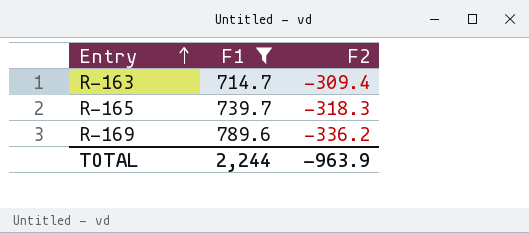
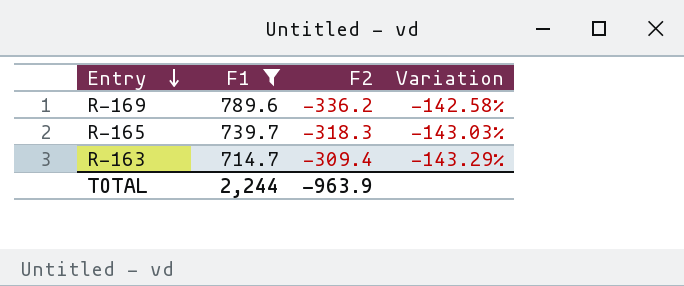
row order: Entry ascending -> Entry descending
column Variation | formula: none -> ([F2] - [F1]) / [F1]

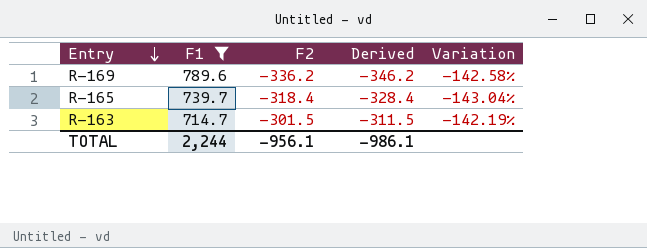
column Derived | formula: none -> [F2] - 10
R-165 | F2: -318.3 -> -318.4
R-165 | Variation: -143.03% -> -143.04%
R-163 | F2: -309.4 -> -301.5
R-163 | Variation: -143.29% -> -142.19%
TOTAL | F2: -963.9 -> -956.1

